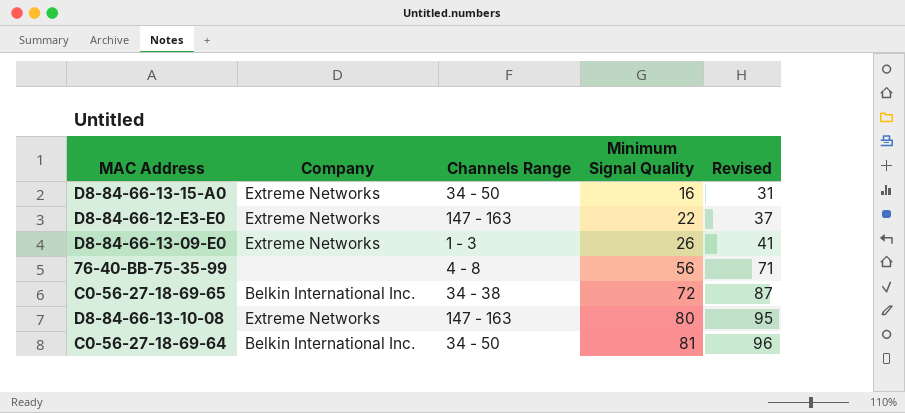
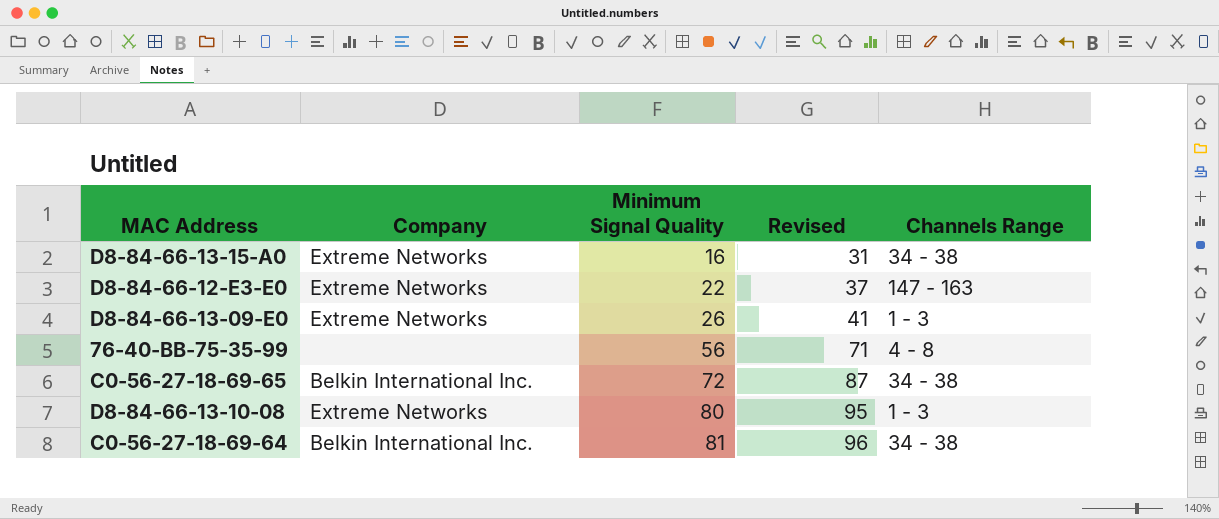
column Channels Range | position: 3 -> 5
D8-84-66-13-15-A0 | Channels Range: 34 - 50 -> 34 - 38
D8-84-66-13-10-08 | Channels Range: 147 - 163 -> 1 - 3
C0-56-27-18-69-64 | Channels Range: 34 - 50 -> 34 - 38

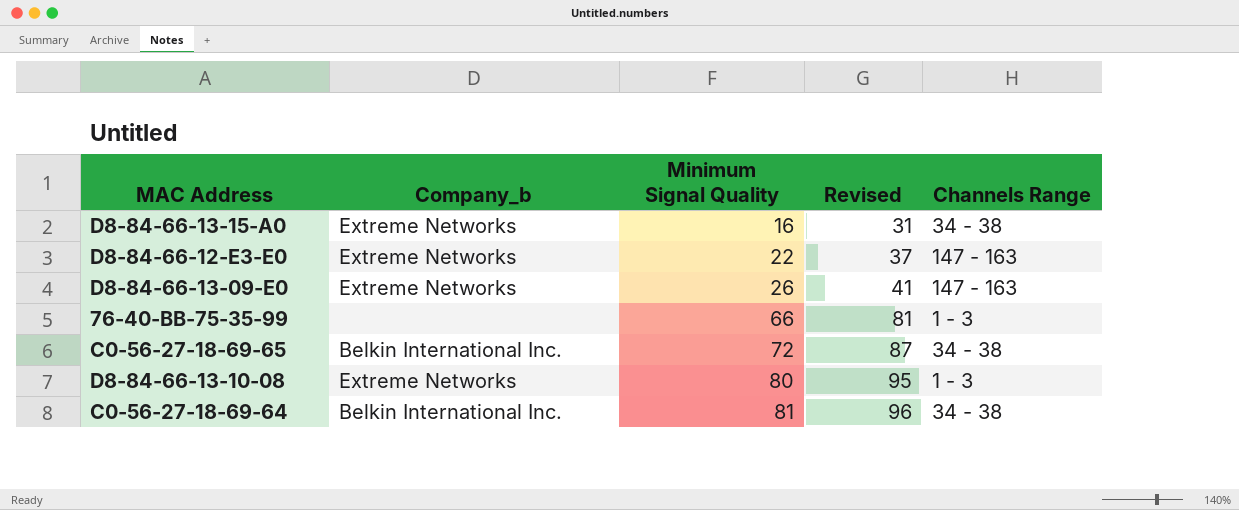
column name: Company -> Company_b
D8-84-66-13-09-E0 | Channels Range: 1 - 3 -> 147 - 163
76-40-BB-75-35-99 | Minimum Signal Quality: 56 -> 66
76-40-BB-75-35-99 | Revised: 71 -> 81
76-40-BB-75-35-99 | Channels Range: 4 - 8 -> 1 - 3

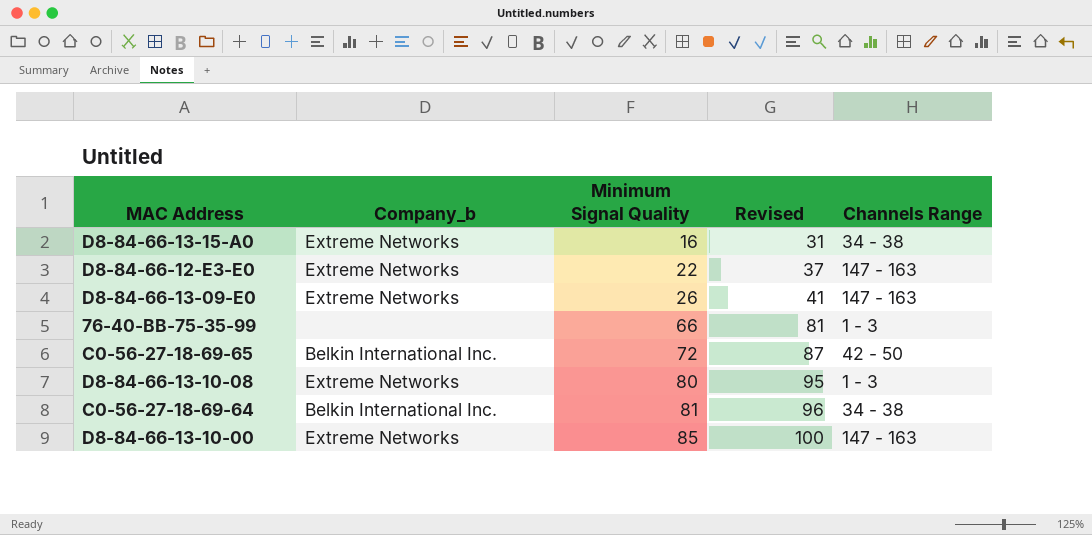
C0-56-27-18-69-65 | Channels Range: 34 - 38 -> 42 - 50
row D8-84-66-13-10-00: none -> Extreme Networks | 85 | 100 | 147 - 163

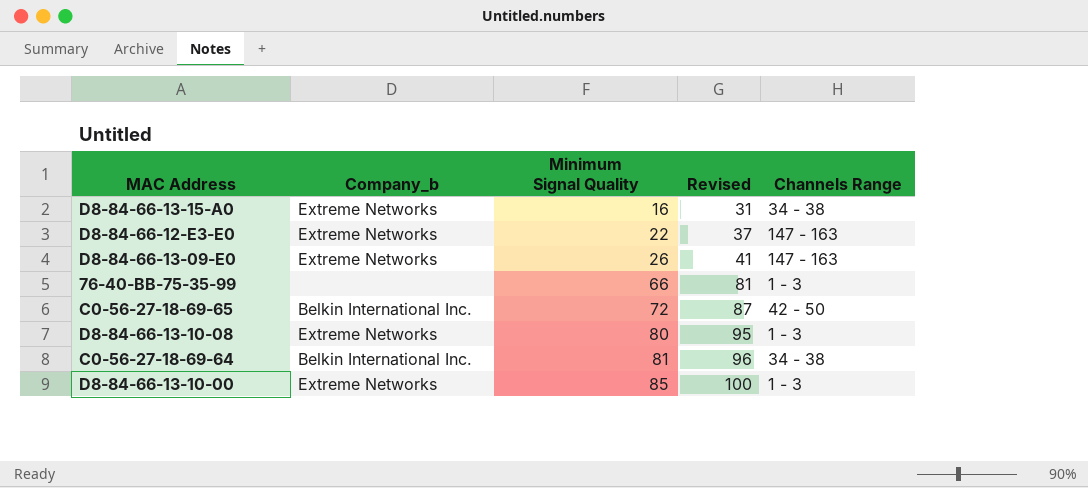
D8-84-66-13-10-00 | Channels Range: 147 - 163 -> 1 - 3

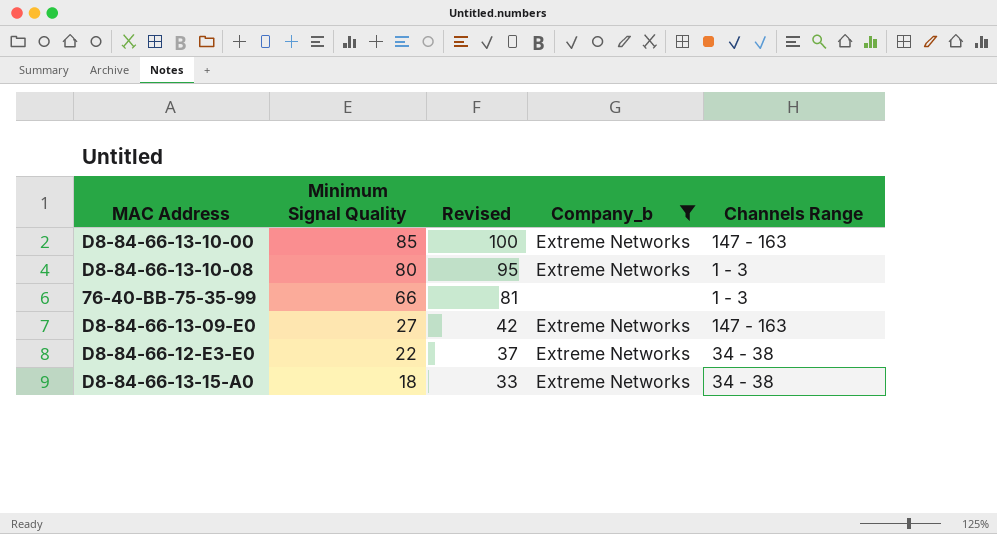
filter: none -> Company_b != Belkin International Inc.
row order: Minimum Signal Quality ascending -> Minimum Signal Quality descending
column Company_b | position: 2 -> 4
D8-84-66-13-10-00 | Channels Range: 1 - 3 -> 147 - 163
D8-84-66-13-09-E0 | Minimum Signal Quality: 26 -> 27
D8-84-66-13-09-E0 | Revised: 41 -> 42
D8-84-66-12-E3-E0 | Channels Range: 147 - 163 -> 34 - 38
D8-84-66-13-15-A0 | Minimum Signal Quality: 16 -> 18
D8-84-66-13-15-A0 | Revised: 31 -> 33

